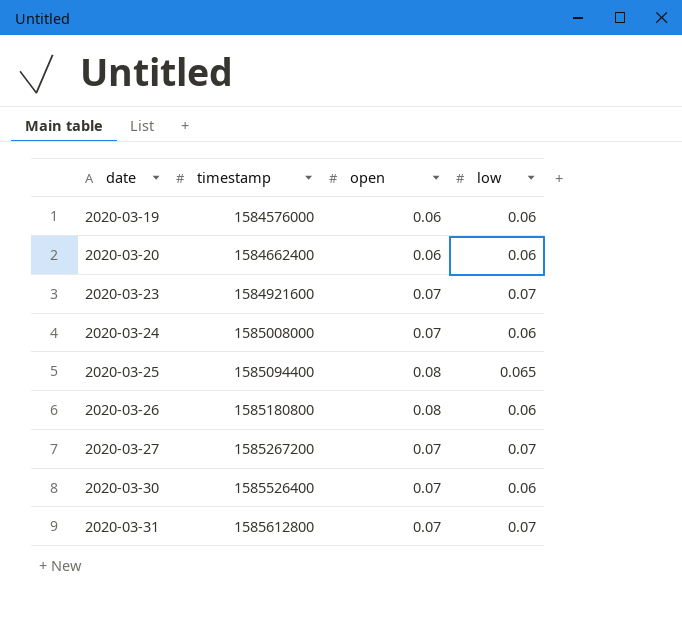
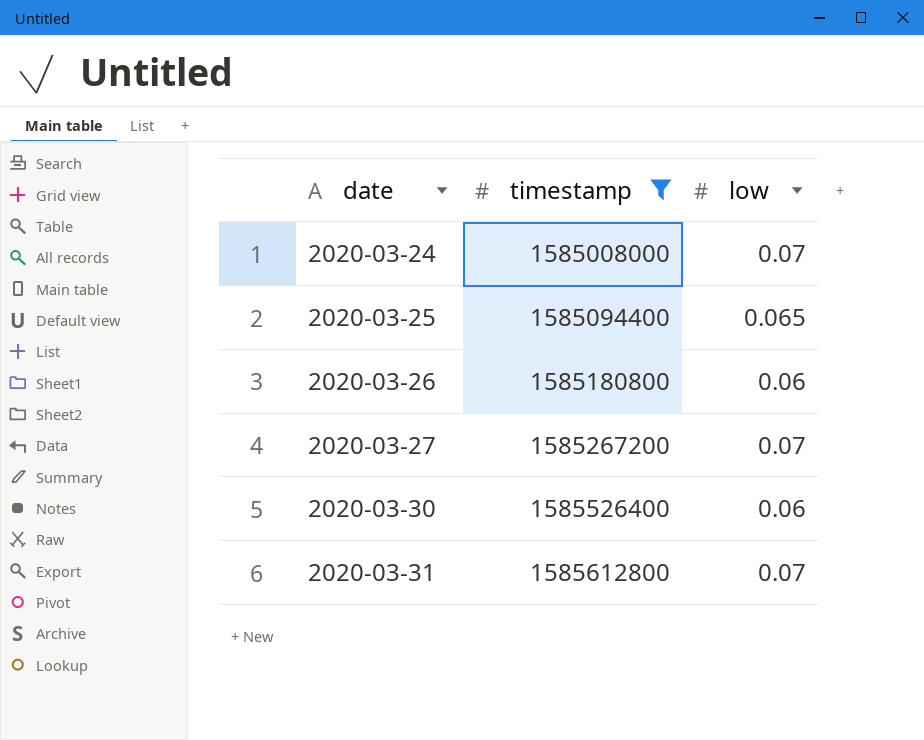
filter: none -> timestamp >= 1585008000
column open | position: 3 -> none
2020-03-24 | low: 0.06 -> 0.07

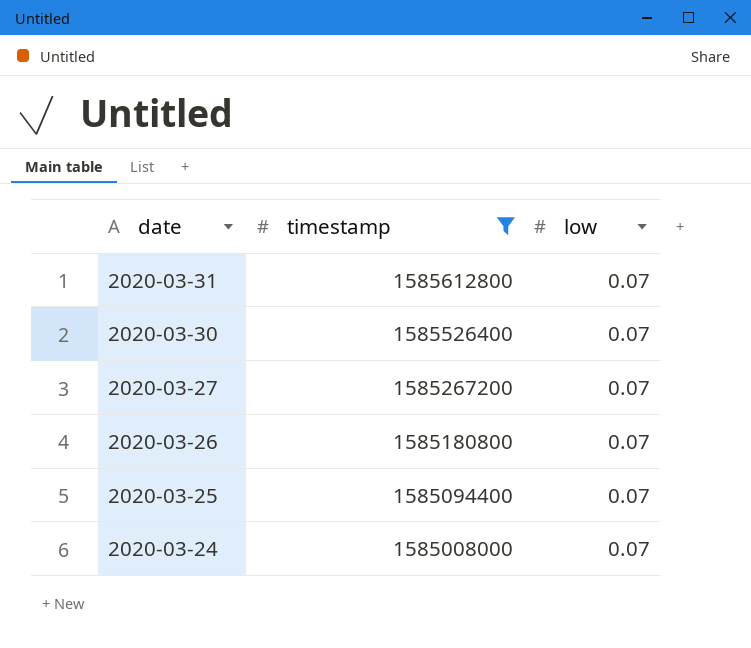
row order: date ascending -> date descending
2020-03-30 | low: 0.06 -> 0.07
2020-03-26 | low: 0.06 -> 0.07
2020-03-25 | low: 0.065 -> 0.07

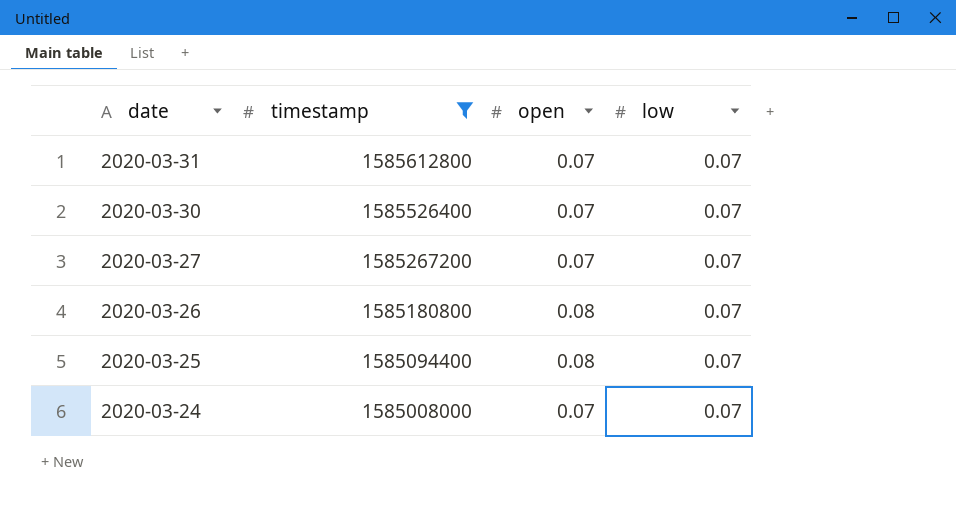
column open | position: none -> 3

